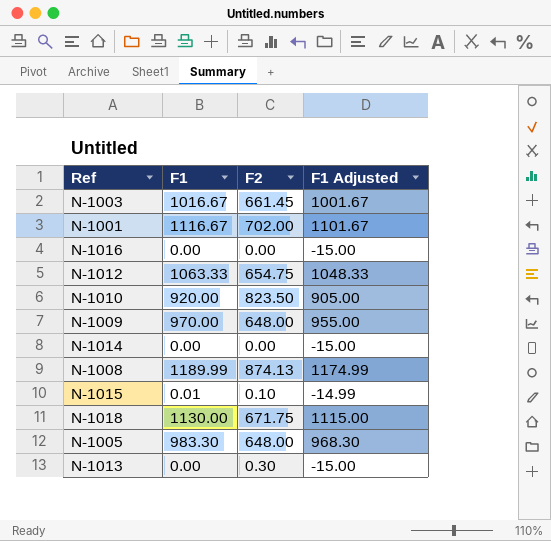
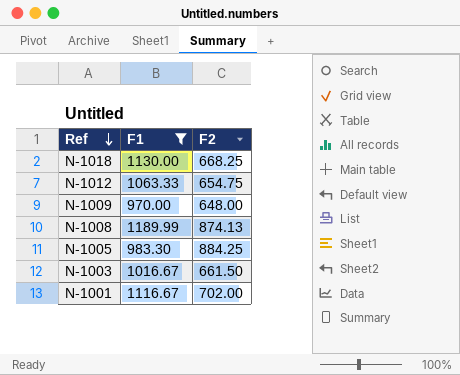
filter: none -> F1 >= 970.00
row order: none -> Ref descending
column F1 Adjusted | formula: [F1] - 15 -> none
N-1018 | F2: 671.75 -> 668.25
N-1005 | F2: 648.00 -> 884.25
N-1003 | F2: 661.45 -> 661.50

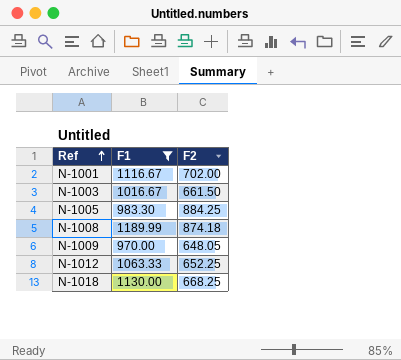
row order: Ref descending -> Ref ascending
N-1008 | F2: 874.13 -> 874.18
N-1009 | F2: 648.00 -> 648.05
N-1012 | F2: 654.75 -> 652.25

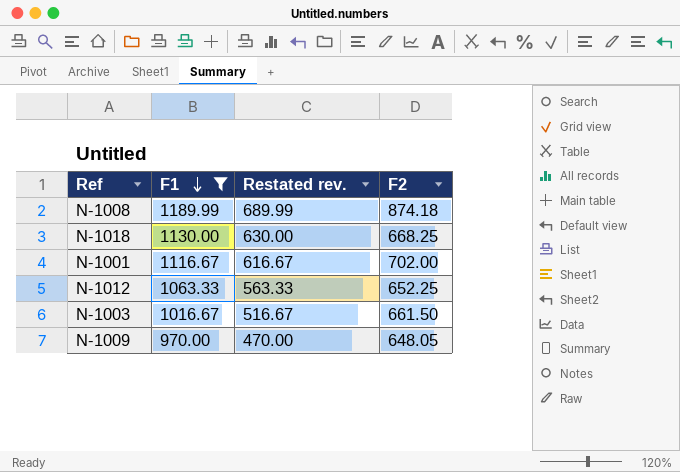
row order: Ref ascending -> F1 descending
column Restated rev. | formula: none -> [F1] - 500
row N-1005: 983.30 | 884.25 -> none

